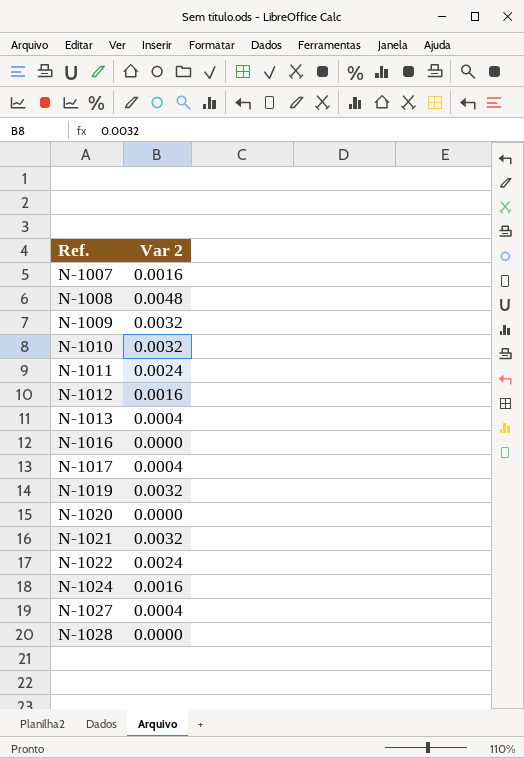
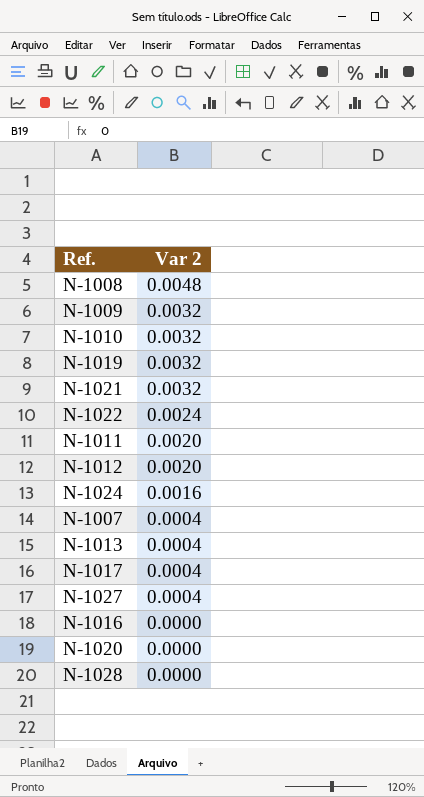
row order: Ref. ascending -> Var 2 descending
N-1011 | Var 2: 0.0024 -> 0.0020
N-1012 | Var 2: 0.0016 -> 0.0020
N-1007 | Var 2: 0.0016 -> 0.0004

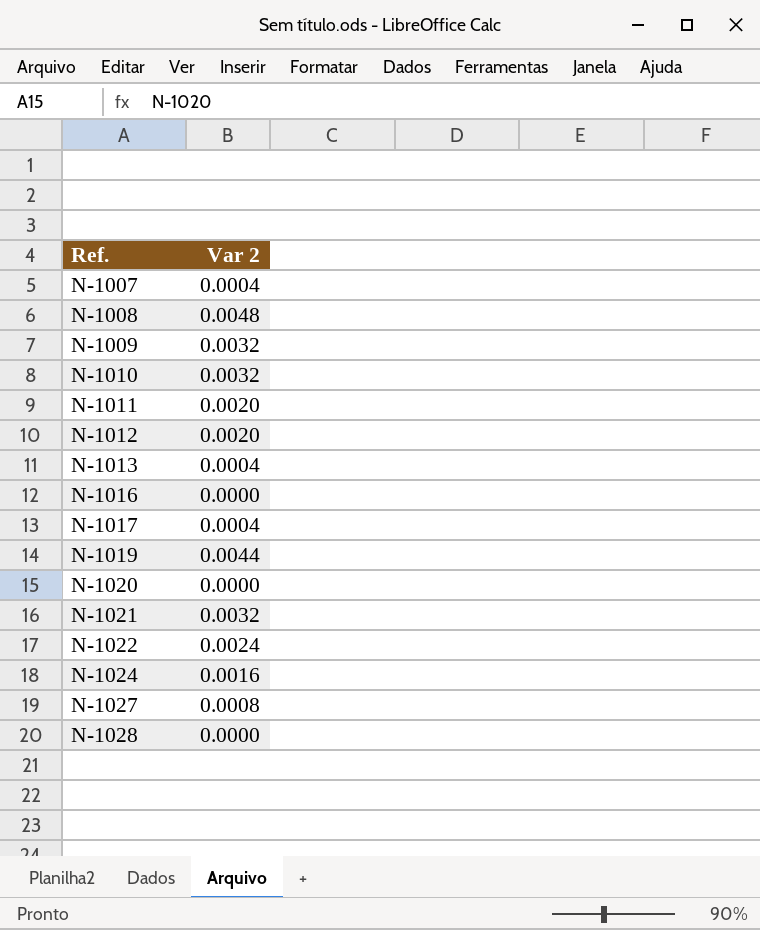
row order: Var 2 descending -> Ref. ascending
N-1019 | Var 2: 0.0032 -> 0.0044
N-1027 | Var 2: 0.0004 -> 0.0008

